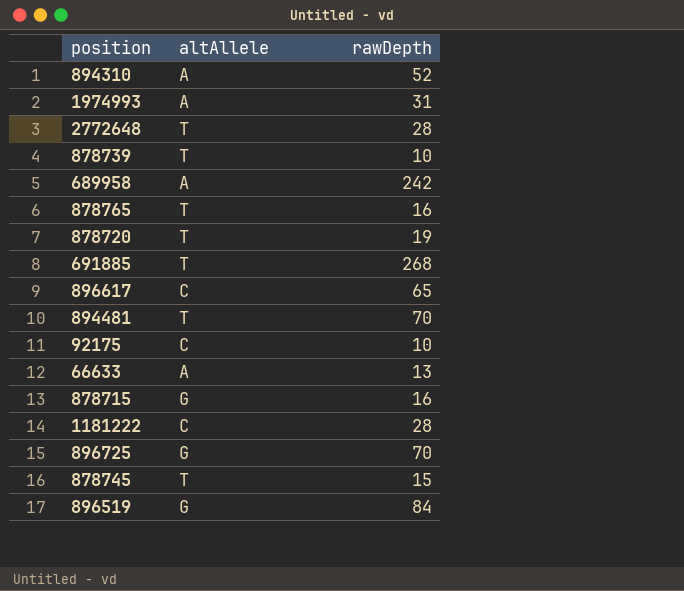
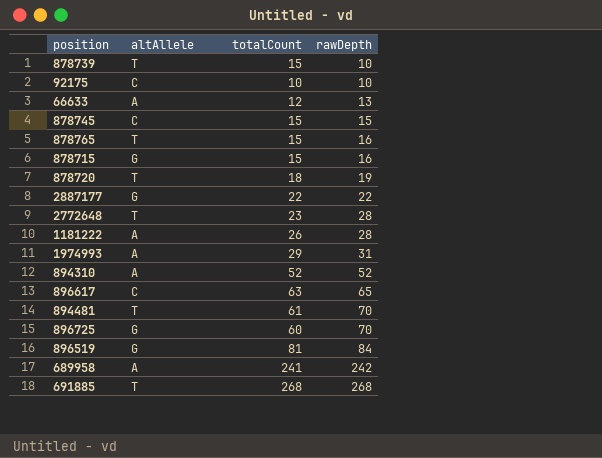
row order: none -> rawDepth ascending
column totalCount | position: none -> 3
878745 | altAllele: T -> C
row 2887177: none -> G | 22 | 22
1181222 | altAllele: C -> A

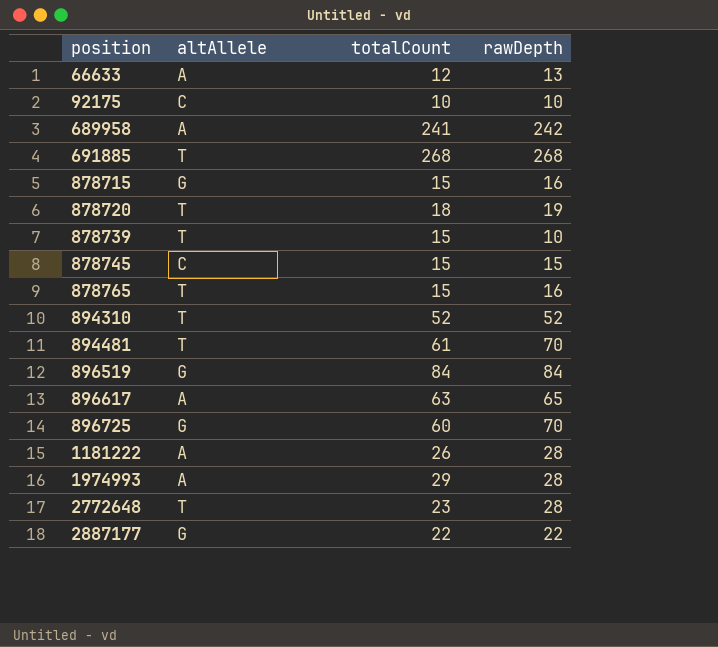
row order: rawDepth ascending -> position ascending
894310 | altAllele: A -> T
896519 | totalCount: 81 -> 84
896617 | altAllele: C -> A
1974993 | rawDepth: 31 -> 28

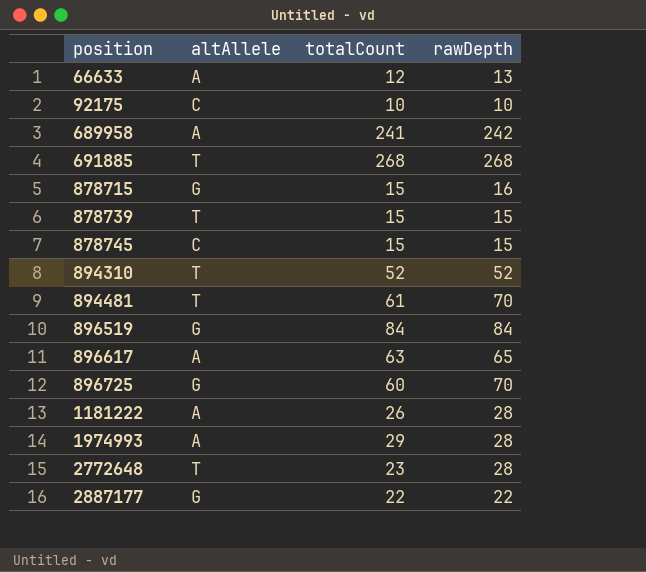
row 878720: T | 18 | 19 -> none
row 878765: T | 15 | 16 -> none
878739 | rawDepth: 10 -> 15

